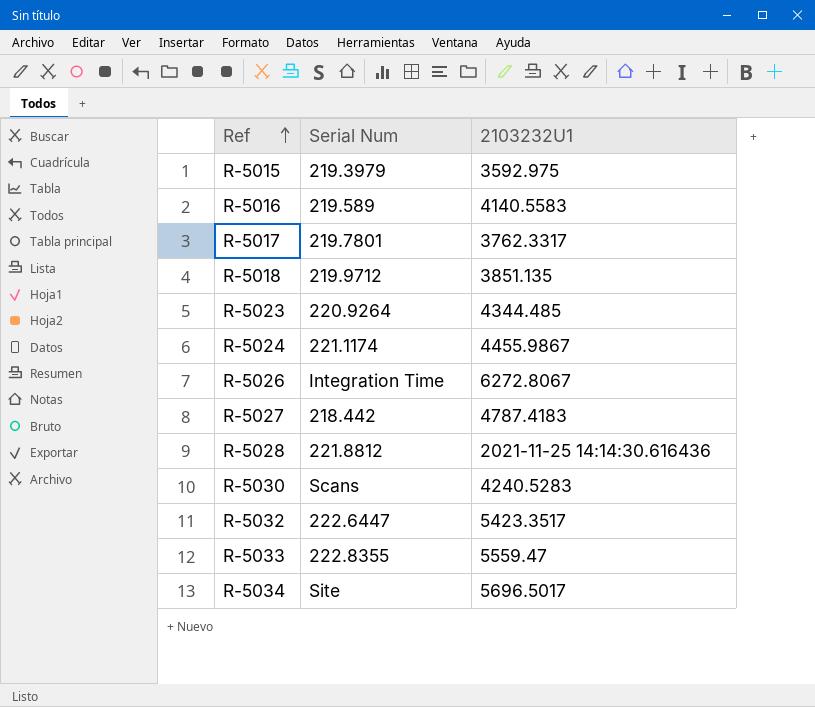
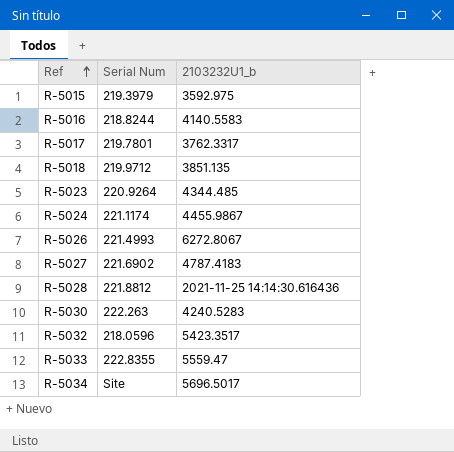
column name: 2103232U1 -> 2103232U1_b
R-5016 | Serial Num: 219.589 -> 218.8244
R-5026 | Serial Num: Integration Time -> 221.4993
R-5027 | Serial Num: 218.442 -> 221.6902
R-5030 | Serial Num: Scans -> 222.263
R-5032 | Serial Num: 222.6447 -> 218.0596

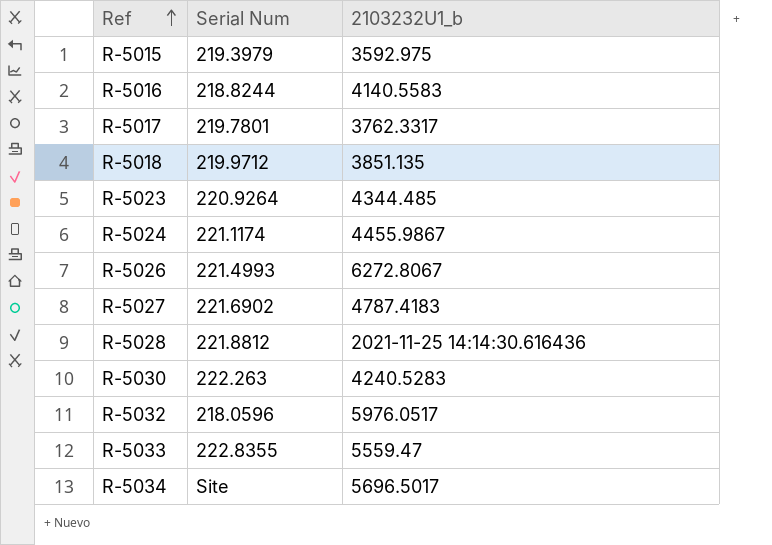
R-5032 | 2103232U1_b: 5423.3517 -> 5976.0517

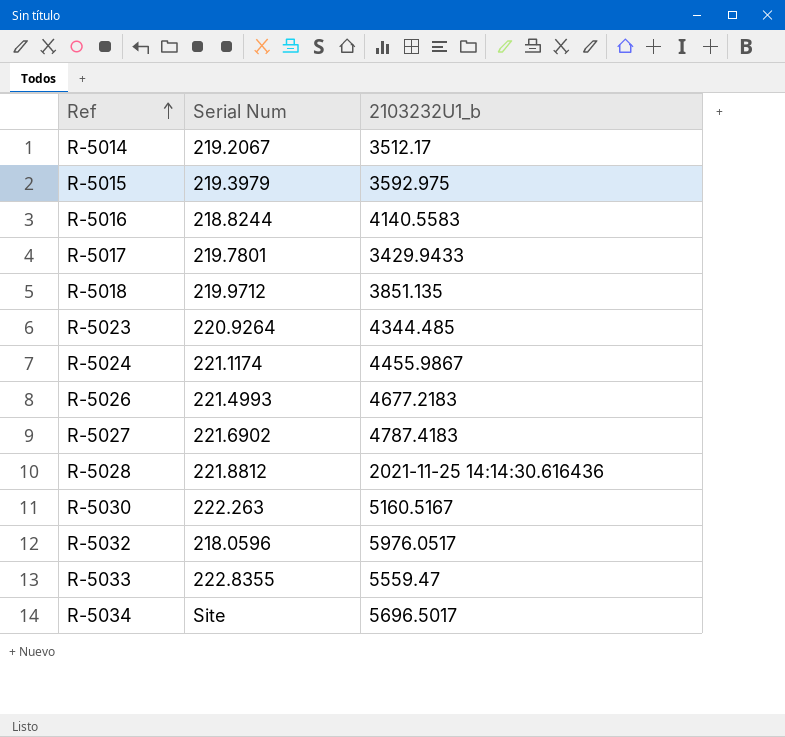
row R-5014: none -> 219.2067 | 3512.17
R-5017 | 2103232U1_b: 3762.3317 -> 3429.9433
R-5026 | 2103232U1_b: 6272.8067 -> 4677.2183
R-5030 | 2103232U1_b: 4240.5283 -> 5160.5167

